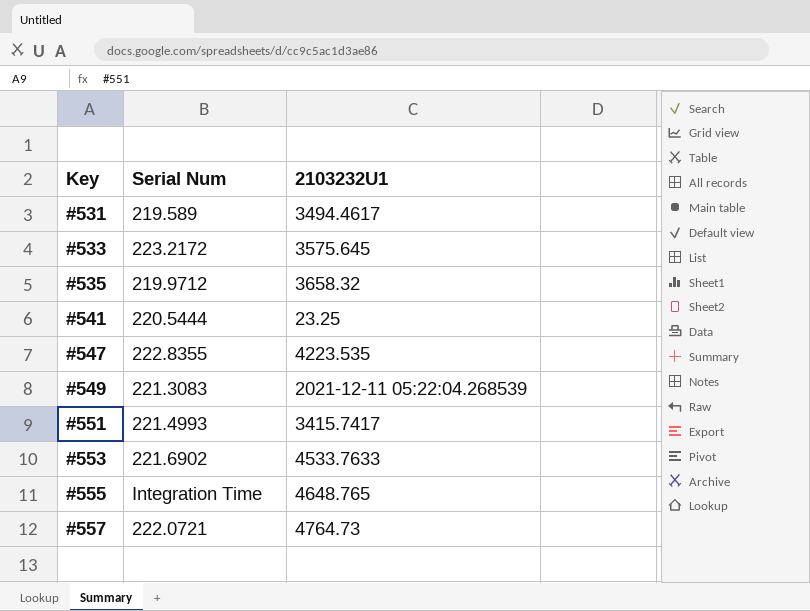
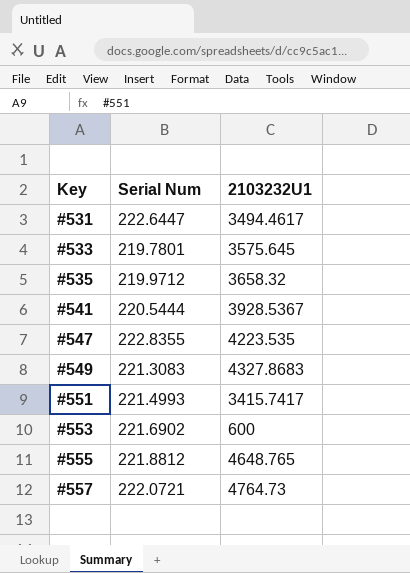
#531 | Serial Num: 219.589 -> 222.6447
#533 | Serial Num: 223.2172 -> 219.7801
#541 | 2103232U1: 23.25 -> 3928.5367
#549 | 2103232U1: 2021-12-11 05:22:04.268539 -> 4327.8683
#553 | 2103232U1: 4533.7633 -> 600
#555 | Serial Num: Integration Time -> 221.8812

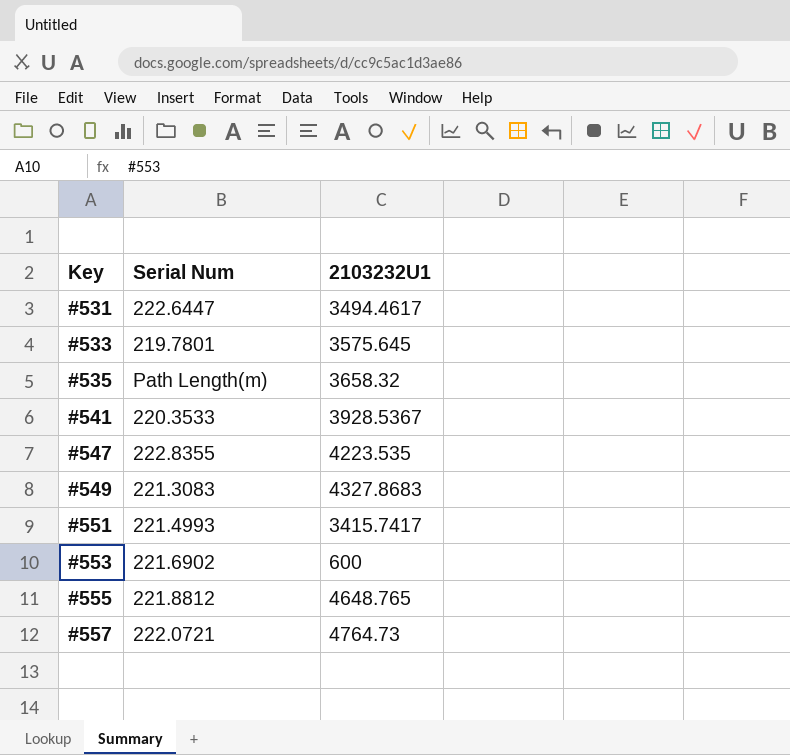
#535 | Serial Num: 219.9712 -> Path Length(m)
#541 | Serial Num: 220.5444 -> 220.3533

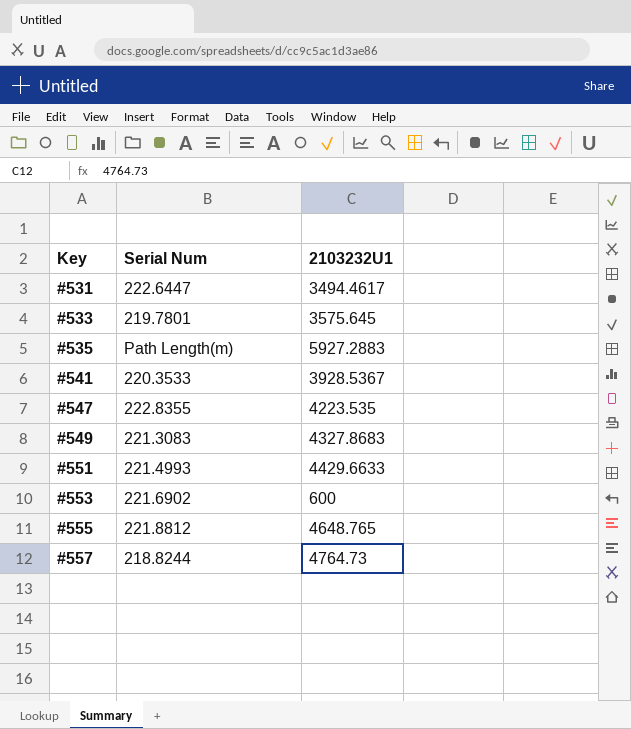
#535 | 2103232U1: 3658.32 -> 5927.2883
#551 | 2103232U1: 3415.7417 -> 4429.6633
#557 | Serial Num: 222.0721 -> 218.8244

